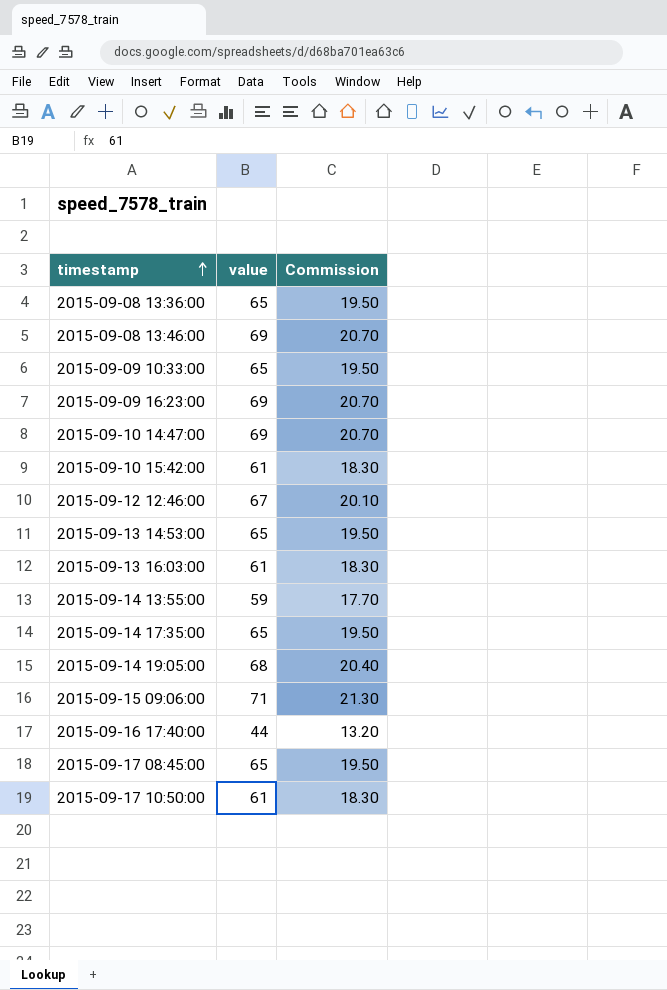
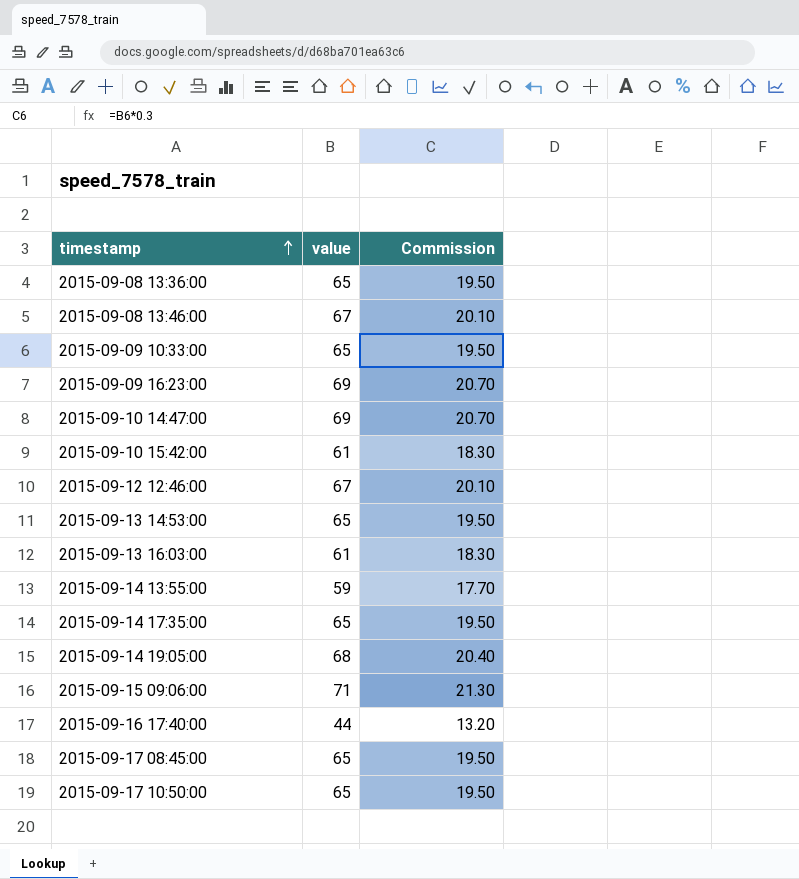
2015-09-08 13:46:00 | value: 69 -> 67
2015-09-08 13:46:00 | Commission: 20.70 -> 20.10
2015-09-17 10:50:00 | value: 61 -> 65
2015-09-17 10:50:00 | Commission: 18.30 -> 19.50

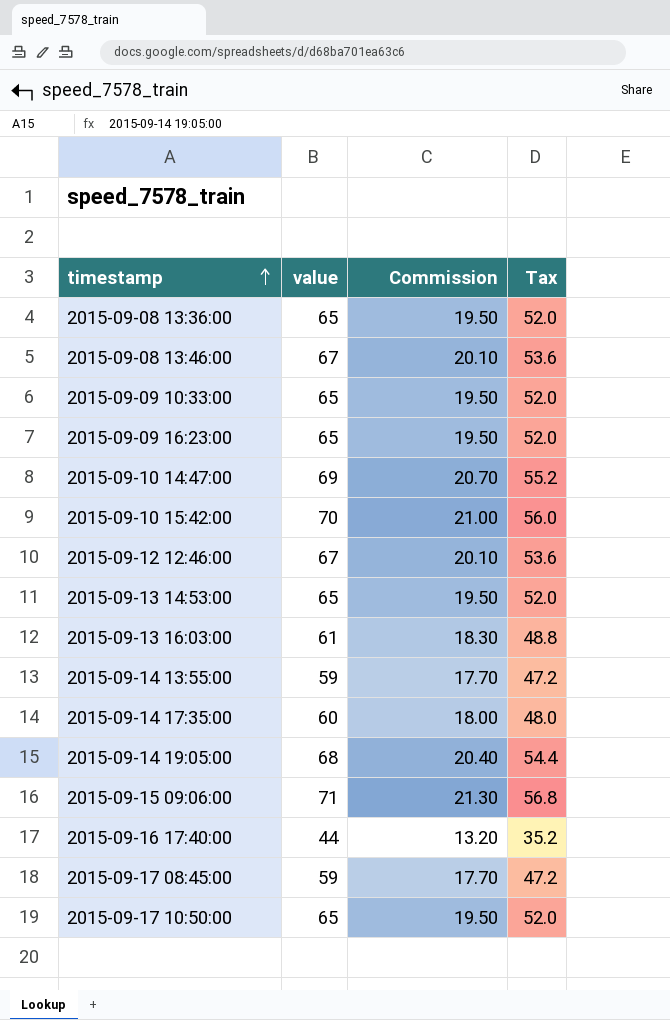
column Tax | formula: none -> [value] * 0.8
2015-09-09 16:23:00 | value: 69 -> 65
2015-09-09 16:23:00 | Commission: 20.70 -> 19.50
2015-09-10 15:42:00 | value: 61 -> 70
2015-09-10 15:42:00 | Commission: 18.30 -> 21.00
2015-09-14 17:35:00 | value: 65 -> 60
2015-09-14 17:35:00 | Commission: 19.50 -> 18.00
2015-09-17 08:45:00 | value: 65 -> 59
2015-09-17 08:45:00 | Commission: 19.50 -> 17.70

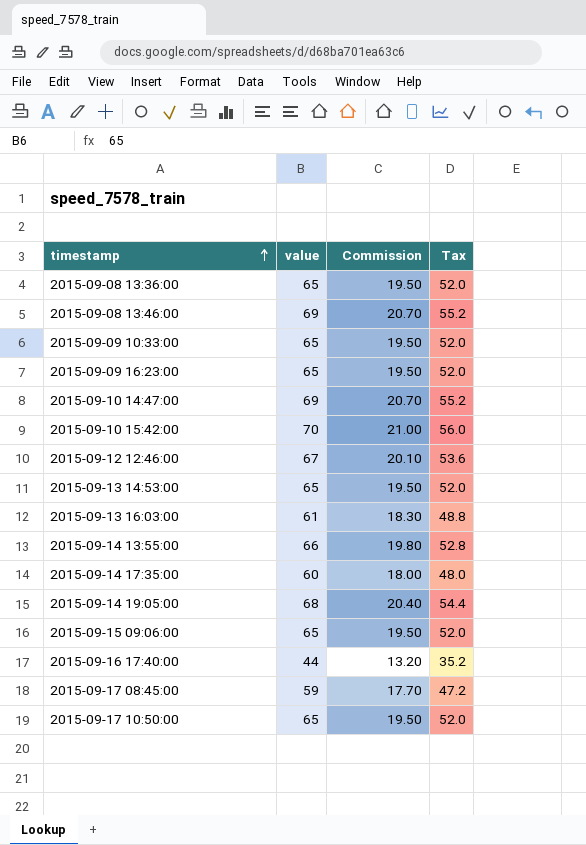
2015-09-08 13:46:00 | value: 67 -> 69
2015-09-08 13:46:00 | Commission: 20.10 -> 20.70
2015-09-08 13:46:00 | Tax: 53.6 -> 55.2
2015-09-14 13:55:00 | value: 59 -> 66
2015-09-14 13:55:00 | Commission: 17.70 -> 19.80
2015-09-14 13:55:00 | Tax: 47.2 -> 52.8
2015-09-15 09:06:00 | value: 71 -> 65
2015-09-15 09:06:00 | Commission: 21.30 -> 19.50
2015-09-15 09:06:00 | Tax: 56.8 -> 52.0

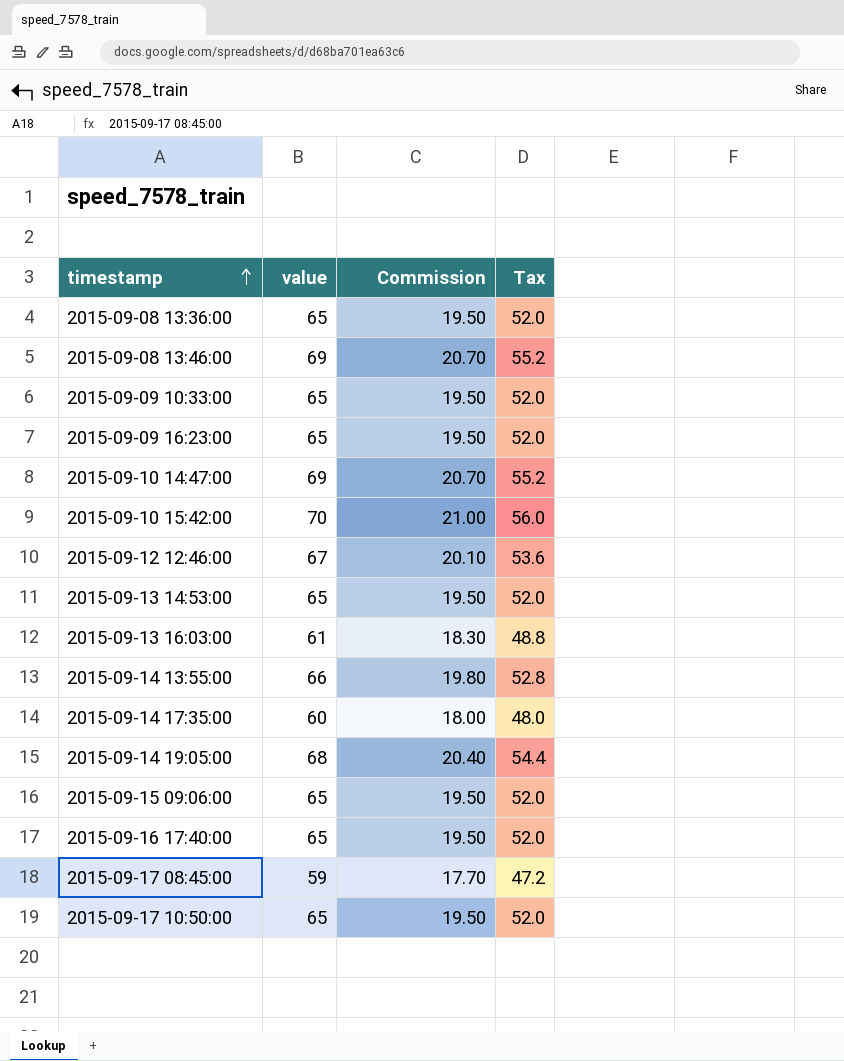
2015-09-16 17:40:00 | value: 44 -> 65
2015-09-16 17:40:00 | Commission: 13.20 -> 19.50
2015-09-16 17:40:00 | Tax: 35.2 -> 52.0

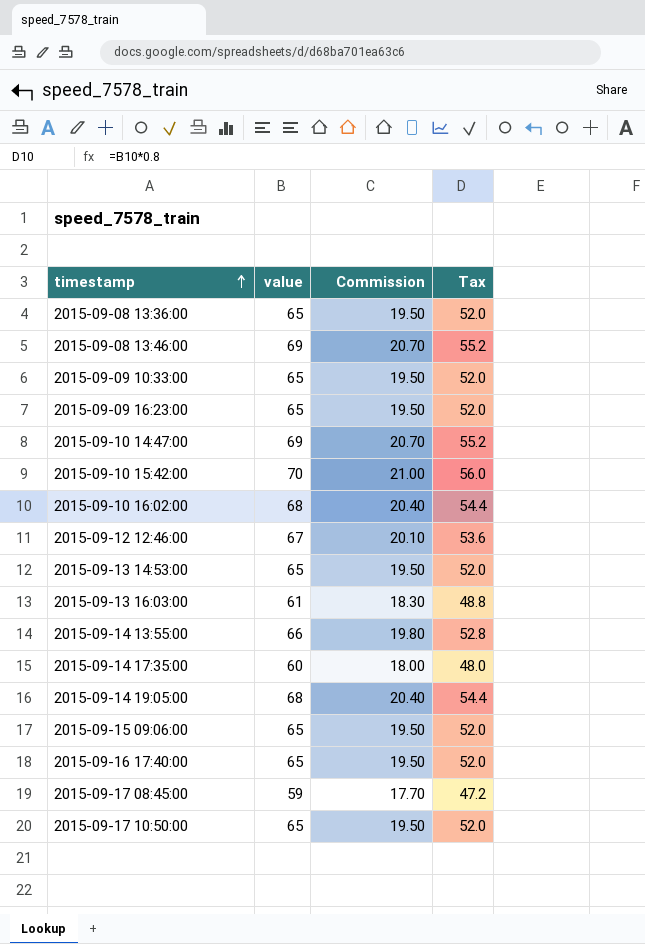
row 2015-09-10 16:02:00: none -> 68 | 20.40 | 54.4

